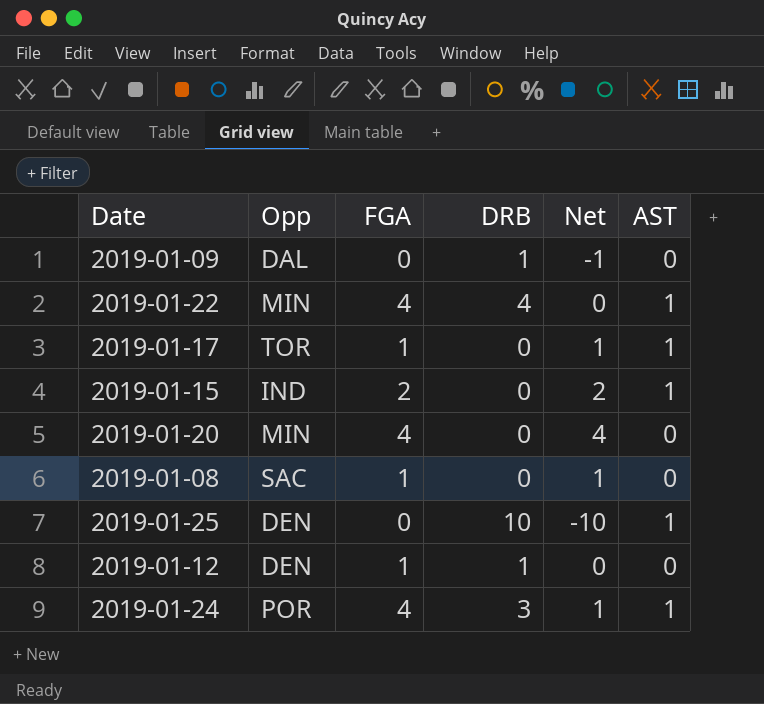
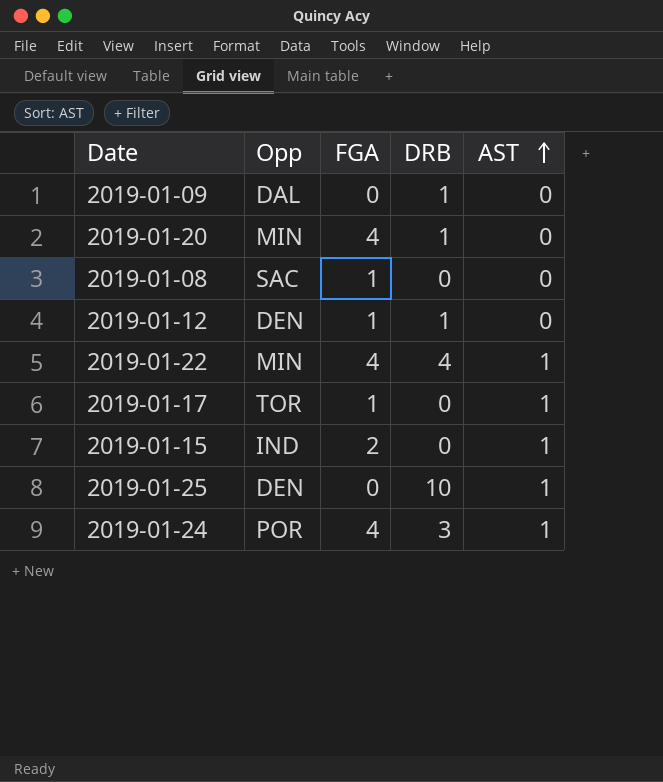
row order: none -> AST ascending
column Net | formula: [FGA] - [DRB] -> none
2019-01-20 | DRB: 0 -> 1

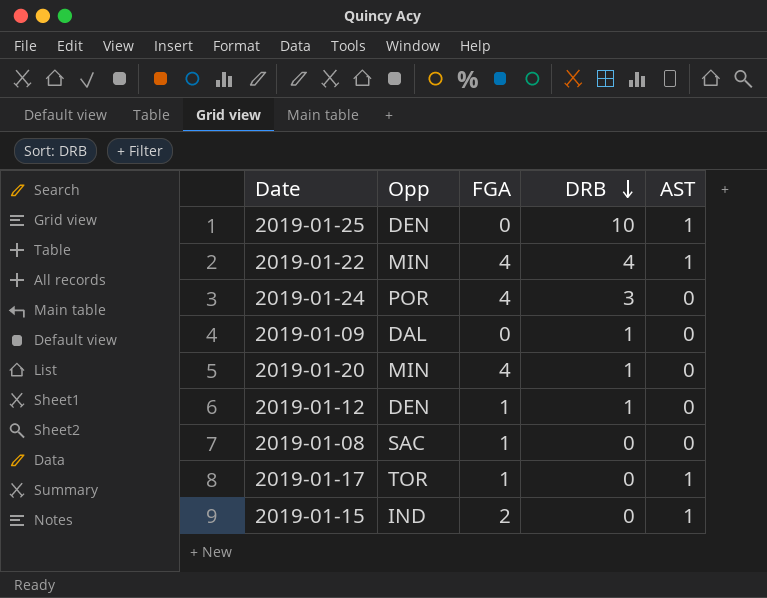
row order: AST ascending -> DRB descending
2019-01-24 | AST: 1 -> 0

